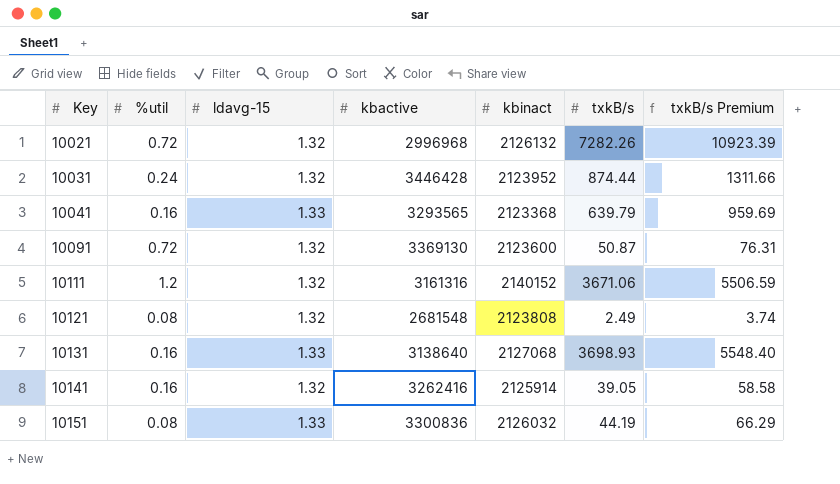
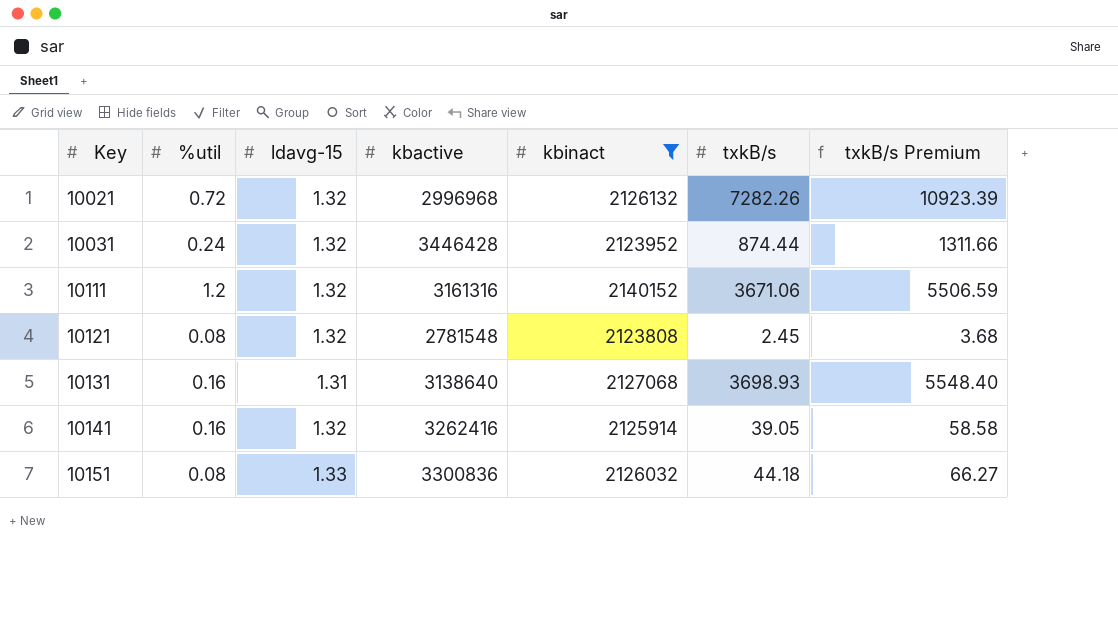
filter: none -> kbinact >= 2123808
10121 | kbactive: 2681548 -> 2781548
10121 | txkB/s: 2.49 -> 2.45
10121 | txkB/s Premium: 3.74 -> 3.68
10131 | ldavg-15: 1.33 -> 1.31
10151 | txkB/s: 44.19 -> 44.18
10151 | txkB/s Premium: 66.29 -> 66.27

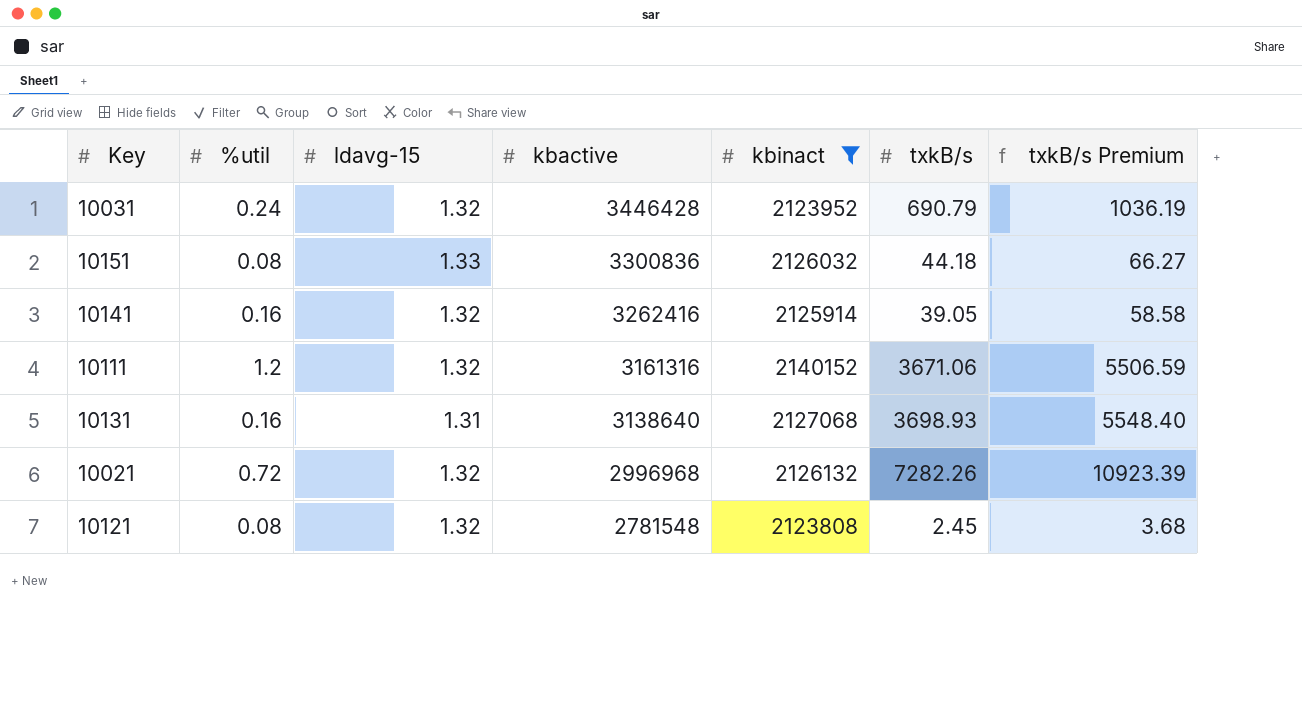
row order: Key ascending -> kbactive descending
10031 | txkB/s: 874.44 -> 690.79
10031 | txkB/s Premium: 1311.66 -> 1036.19

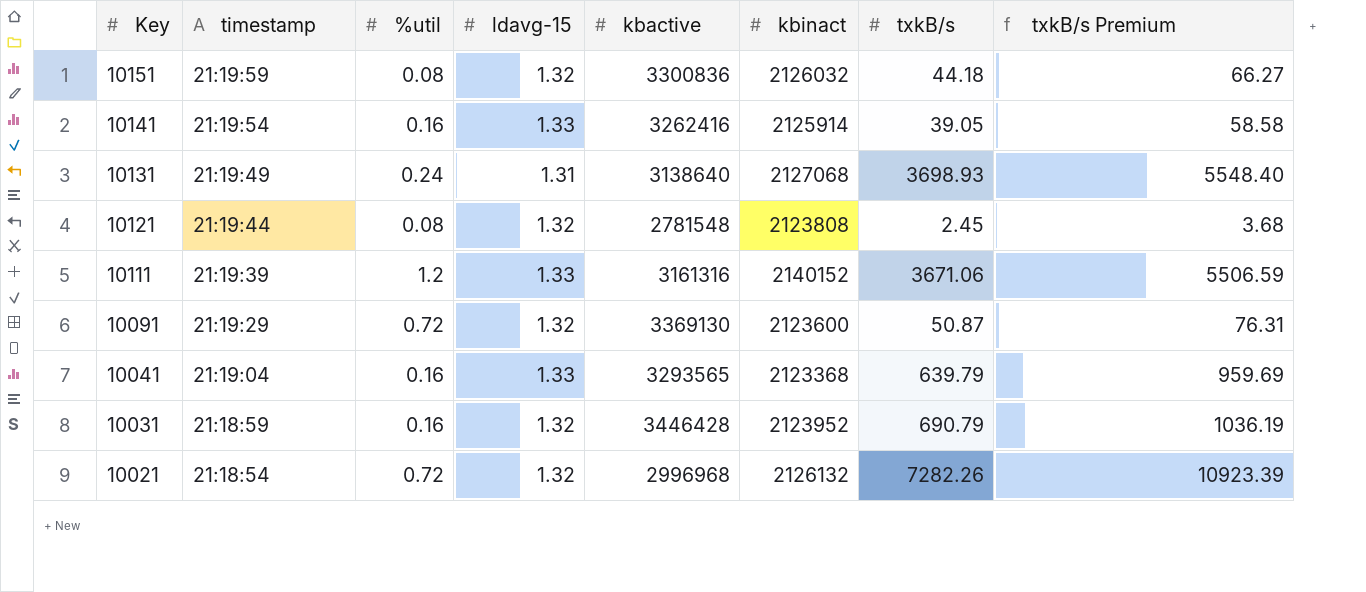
filter: kbinact >= 2123808 -> none
row order: kbactive descending -> Key descending
column timestamp | position: none -> 2
10151 | ldavg-15: 1.33 -> 1.32
10141 | ldavg-15: 1.32 -> 1.33
10131 | %util: 0.16 -> 0.24
10111 | ldavg-15: 1.32 -> 1.33
10031 | %util: 0.24 -> 0.16

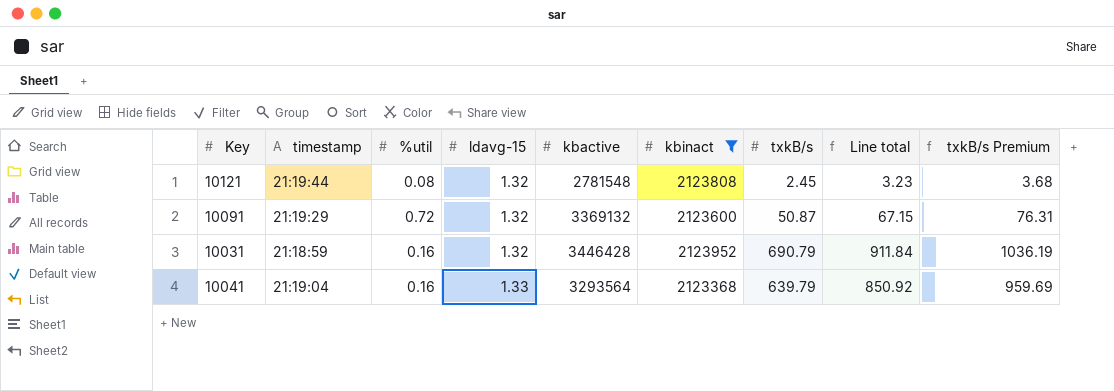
filter: none -> kbinact <= 2123952
row order: Key descending -> ldavg-15 ascending
column Line total | formula: none -> [ldavg-15] * [txkB/s]
10091 | kbactive: 3369130 -> 3369132
10041 | kbactive: 3293565 -> 3293564

